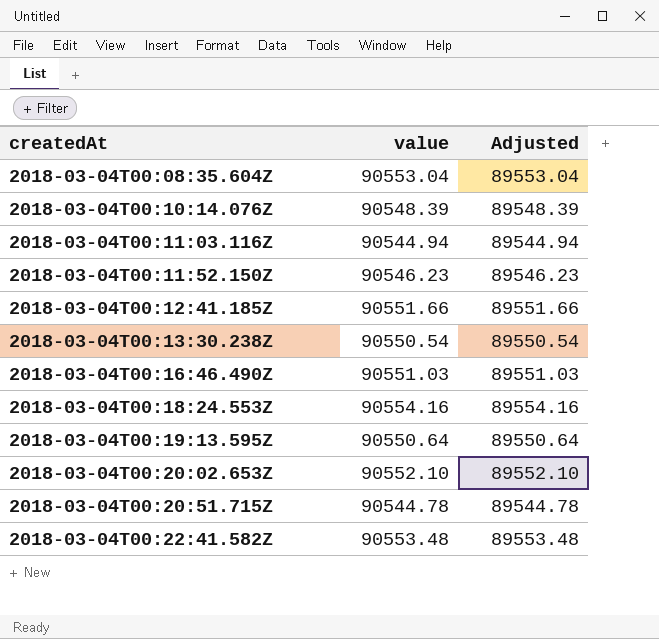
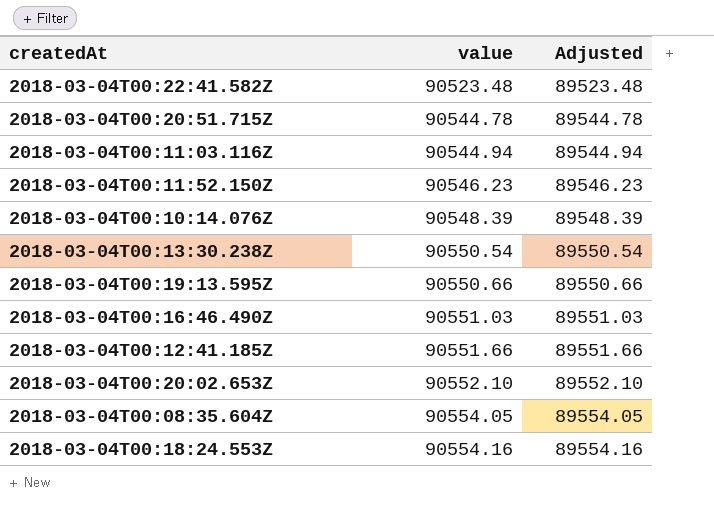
row order: createdAt ascending -> value ascending
2018-03-04T00:22:41.582Z | value: 90553.48 -> 90523.48
2018-03-04T00:22:41.582Z | Adjusted: 89553.48 -> 89523.48
2018-03-04T00:19:13.595Z | value: 90550.64 -> 90550.66
2018-03-04T00:19:13.595Z | Adjusted: 89550.64 -> 89550.66
2018-03-04T00:08:35.604Z | value: 90553.04 -> 90554.05
2018-03-04T00:08:35.604Z | Adjusted: 89553.04 -> 89554.05

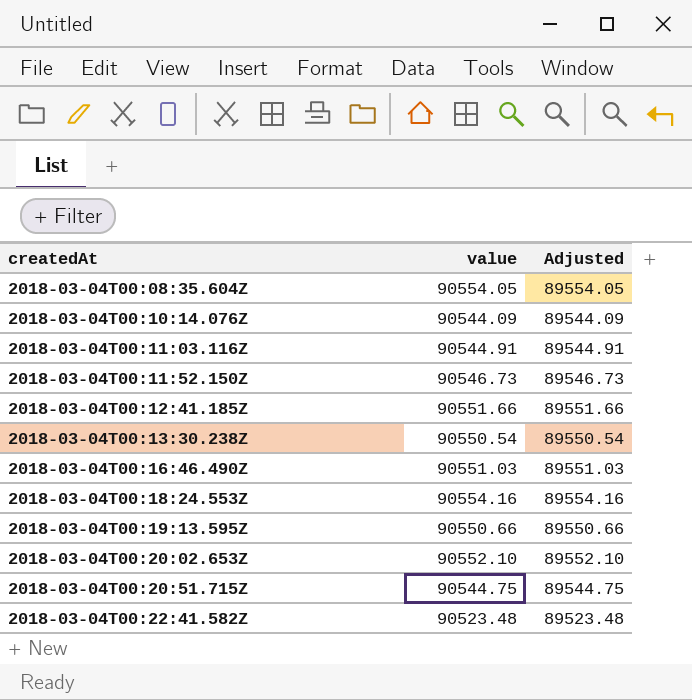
row order: value ascending -> createdAt ascending
2018-03-04T00:10:14.076Z | value: 90548.39 -> 90544.09
2018-03-04T00:10:14.076Z | Adjusted: 89548.39 -> 89544.09
2018-03-04T00:11:03.116Z | value: 90544.94 -> 90544.91
2018-03-04T00:11:03.116Z | Adjusted: 89544.94 -> 89544.91
2018-03-04T00:11:52.150Z | value: 90546.23 -> 90546.73
2018-03-04T00:11:52.150Z | Adjusted: 89546.23 -> 89546.73
2018-03-04T00:20:51.715Z | value: 90544.78 -> 90544.75
2018-03-04T00:20:51.715Z | Adjusted: 89544.78 -> 89544.75

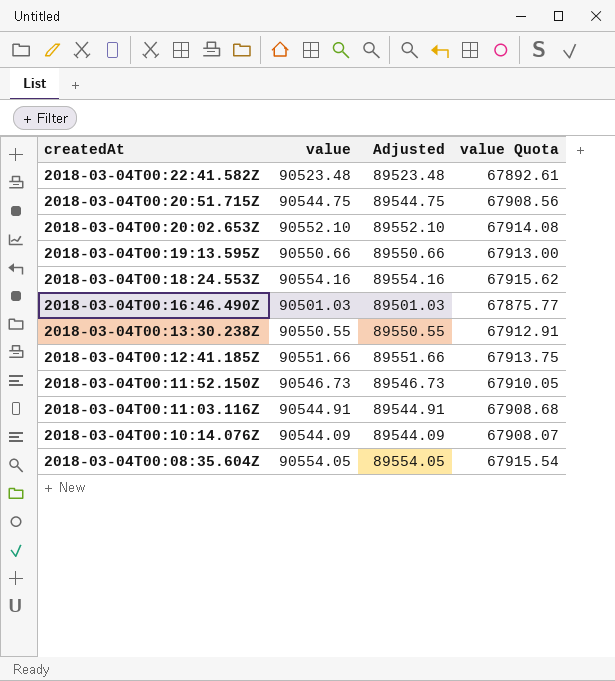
row order: createdAt ascending -> createdAt descending
column value Quota | formula: none -> [value] * 0.75
2018-03-04T00:16:46.490Z | value: 90551.03 -> 90501.03
2018-03-04T00:16:46.490Z | Adjusted: 89551.03 -> 89501.03
2018-03-04T00:13:30.238Z | value: 90550.54 -> 90550.55
2018-03-04T00:13:30.238Z | Adjusted: 89550.54 -> 89550.55

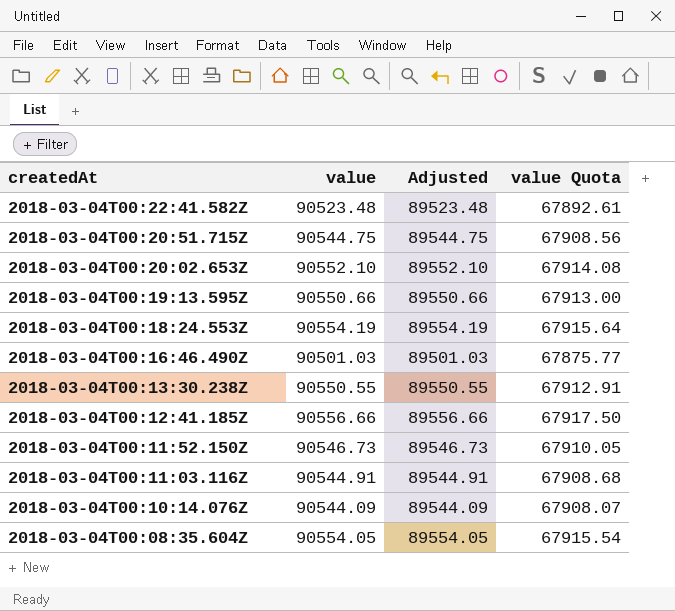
2018-03-04T00:18:24.553Z | value: 90554.16 -> 90554.19
2018-03-04T00:18:24.553Z | Adjusted: 89554.16 -> 89554.19
2018-03-04T00:18:24.553Z | value Quota: 67915.62 -> 67915.64
2018-03-04T00:12:41.185Z | value: 90551.66 -> 90556.66
2018-03-04T00:12:41.185Z | Adjusted: 89551.66 -> 89556.66
2018-03-04T00:12:41.185Z | value Quota: 67913.75 -> 67917.50

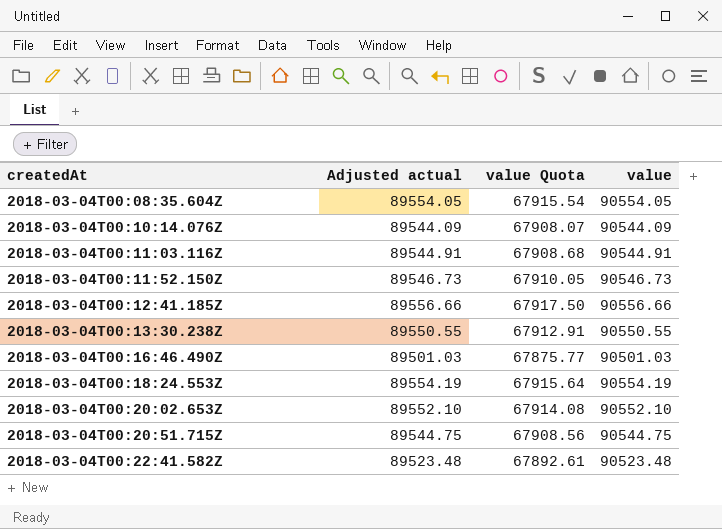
row order: createdAt descending -> createdAt ascending
column name: Adjusted -> Adjusted actual
column value | position: 2 -> 4
row 2018-03-04T00:19:13.595Z: 90550.66 | 89550.66 | 67913.00 -> none

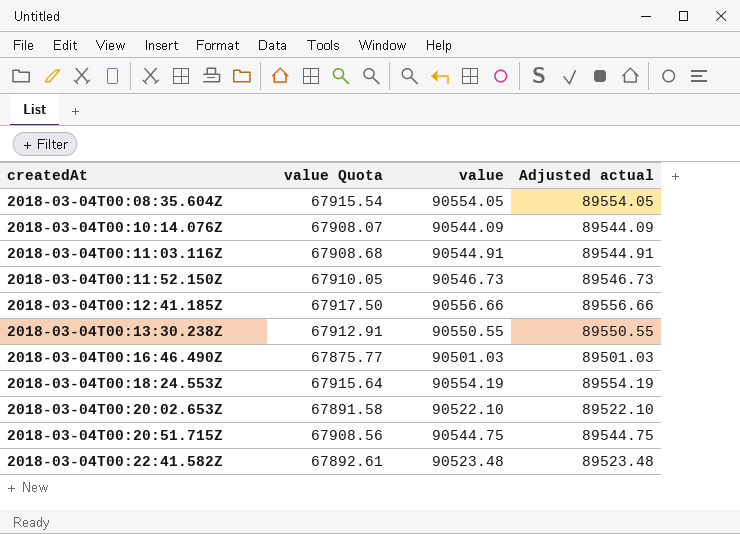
column Adjusted actual | position: 2 -> 4
2018-03-04T00:20:02.653Z | value Quota: 67914.08 -> 67891.58
2018-03-04T00:20:02.653Z | value: 90552.10 -> 90522.10
2018-03-04T00:20:02.653Z | Adjusted actual: 89552.10 -> 89522.10

